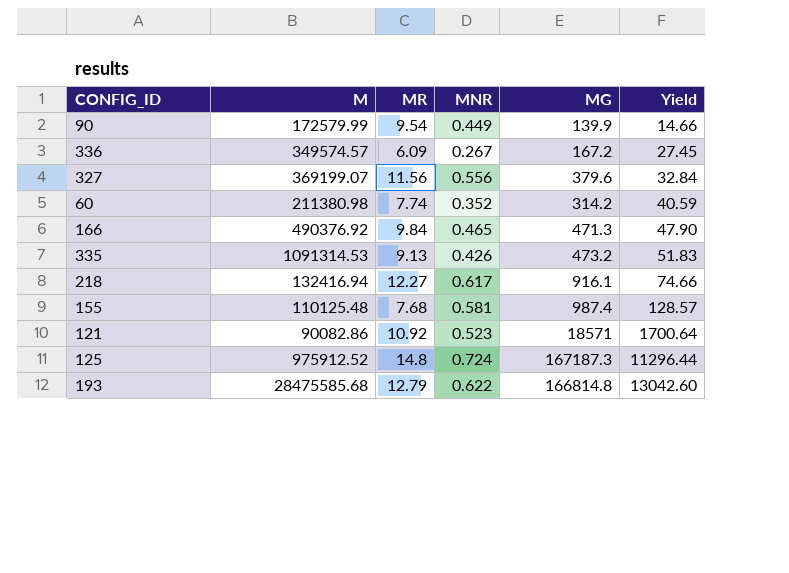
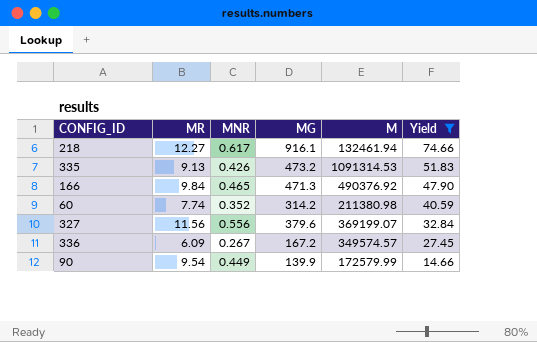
filter: none -> Yield <= 74.66
row order: Yield ascending -> Yield descending
column M | position: 2 -> 5
218 | M: 132416.94 -> 132461.94

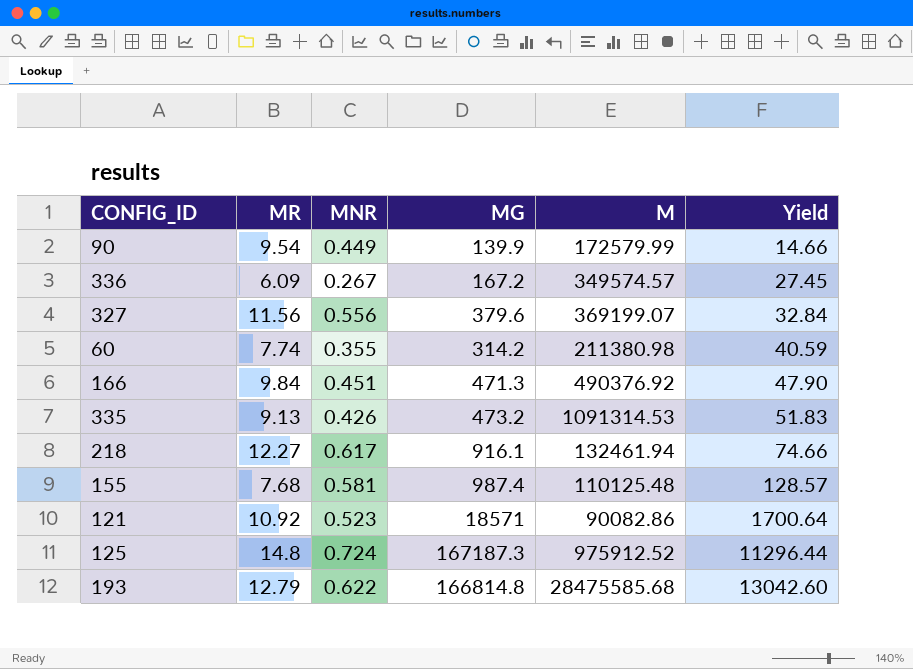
filter: Yield <= 74.66 -> none
row order: Yield descending -> Yield ascending
60 | MNR: 0.352 -> 0.355
166 | MNR: 0.465 -> 0.451

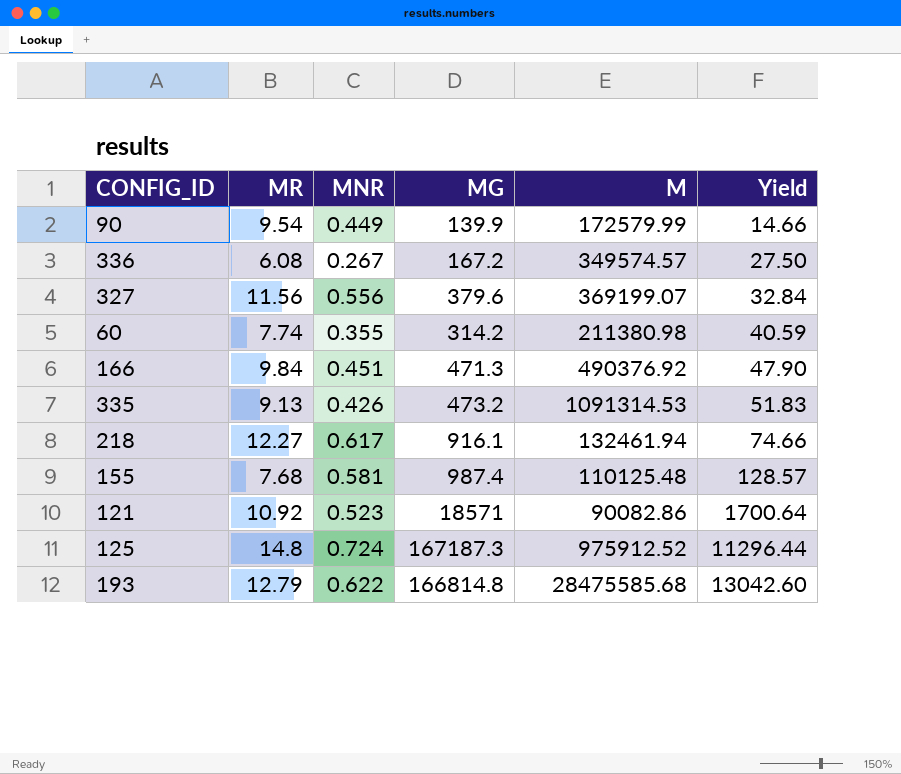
336 | MR: 6.09 -> 6.08
336 | Yield: 27.45 -> 27.50

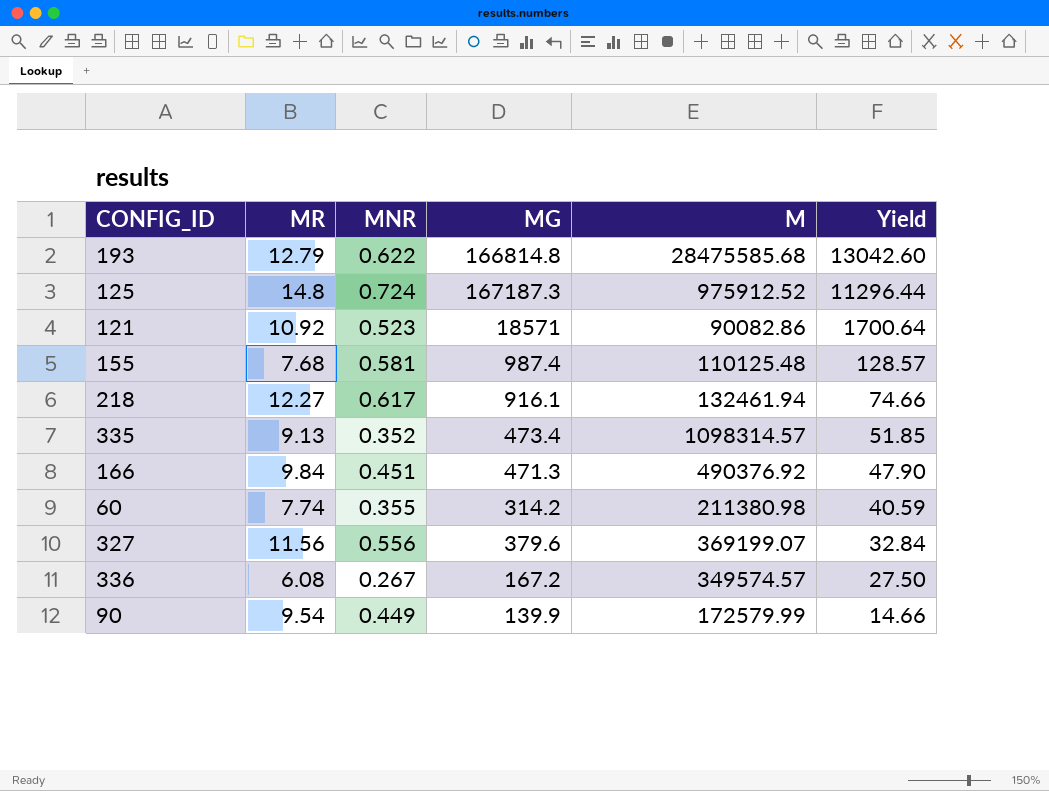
row order: Yield ascending -> Yield descending
335 | MNR: 0.426 -> 0.352
335 | MG: 473.2 -> 473.4
335 | M: 1091314.53 -> 1098314.57
335 | Yield: 51.83 -> 51.85

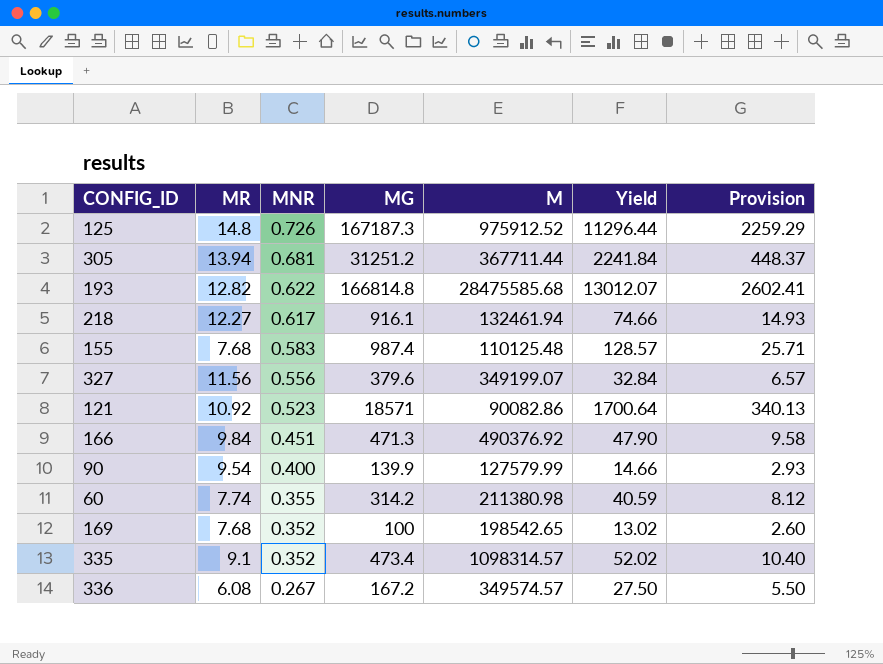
row order: Yield descending -> MNR descending
column Provision | formula: none -> [Yield] * 0.2
125 | MNR: 0.724 -> 0.726
row 305: none -> 13.94 | 0.681 | 31251.2 | 367711.44 | 2241.84 | 448.37
193 | MR: 12.79 -> 12.82
193 | Yield: 13042.60 -> 13012.07
155 | MNR: 0.581 -> 0.583
327 | M: 369199.07 -> 349199.07
90 | MNR: 0.449 -> 0.400
90 | M: 172579.99 -> 127579.99
row 169: none -> 7.68 | 0.352 | 100 | 198542.65 | 13.02 | 2.60
335 | MR: 9.13 -> 9.1
335 | Yield: 51.85 -> 52.02

